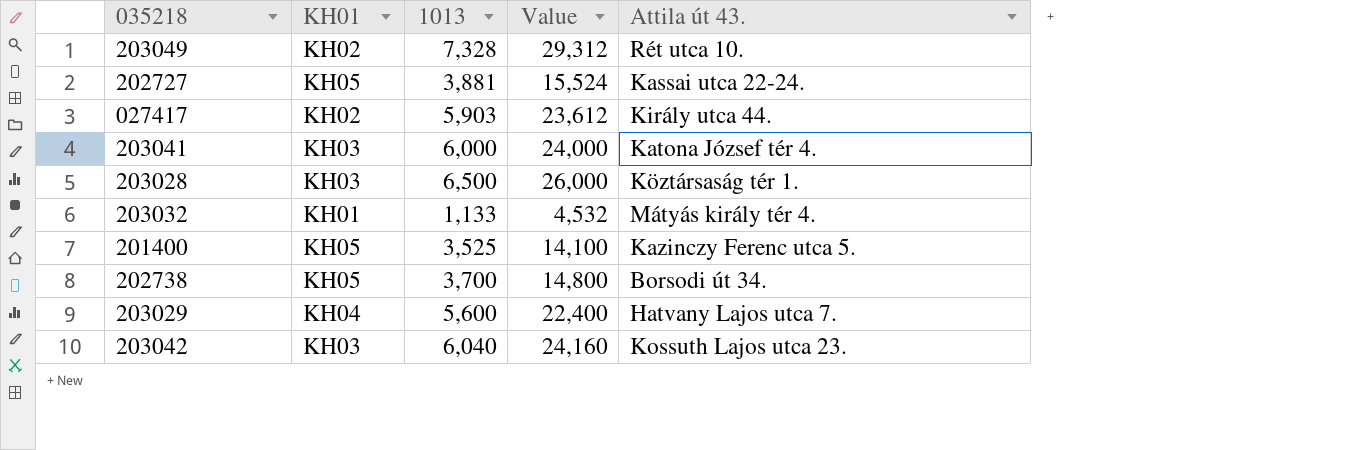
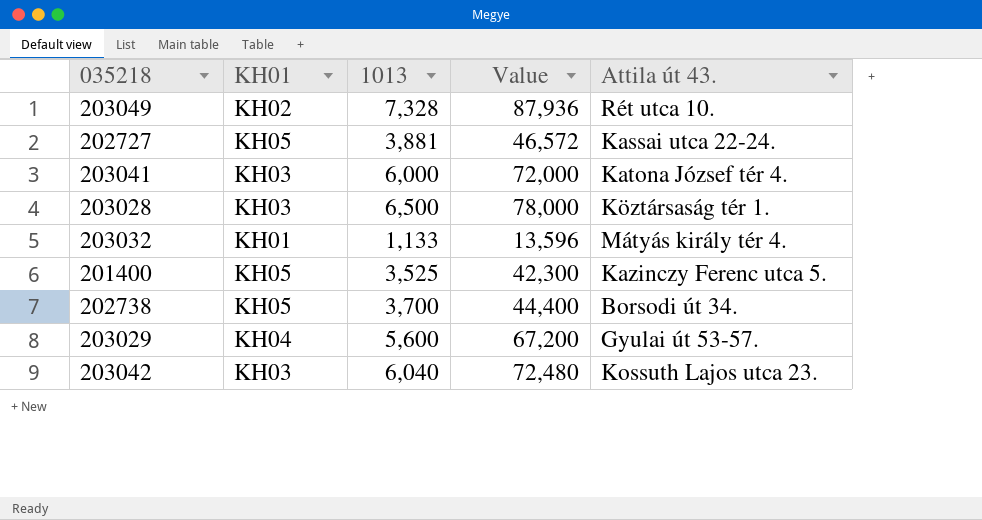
column Value | formula: [1013] * 4 -> [1013] * 12
row 027417: KH02 | 5,903 | 23,612 | Király utca 44. -> none
203029 | Attila út 43.: Hatvany Lajos utca 7. -> Gyulai út 53-57.

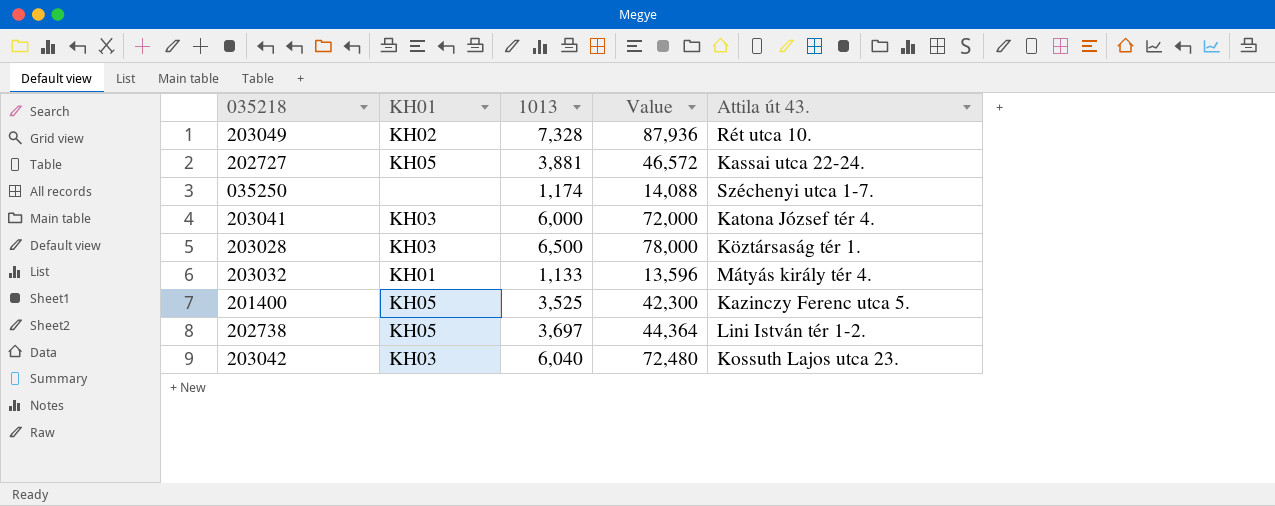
row 203029: KH04 | 5,600 | 67,200 | Gyulai út 53-57. -> none
row 035250: none -> none | 1,174 | 14,088 | Széchenyi utca 1-7.
202738 | 1013: 3,700 -> 3,697
202738 | Value: 44,400 -> 44,364
202738 | Attila út 43.: Borsodi út 34. -> Lini István tér 1-2.

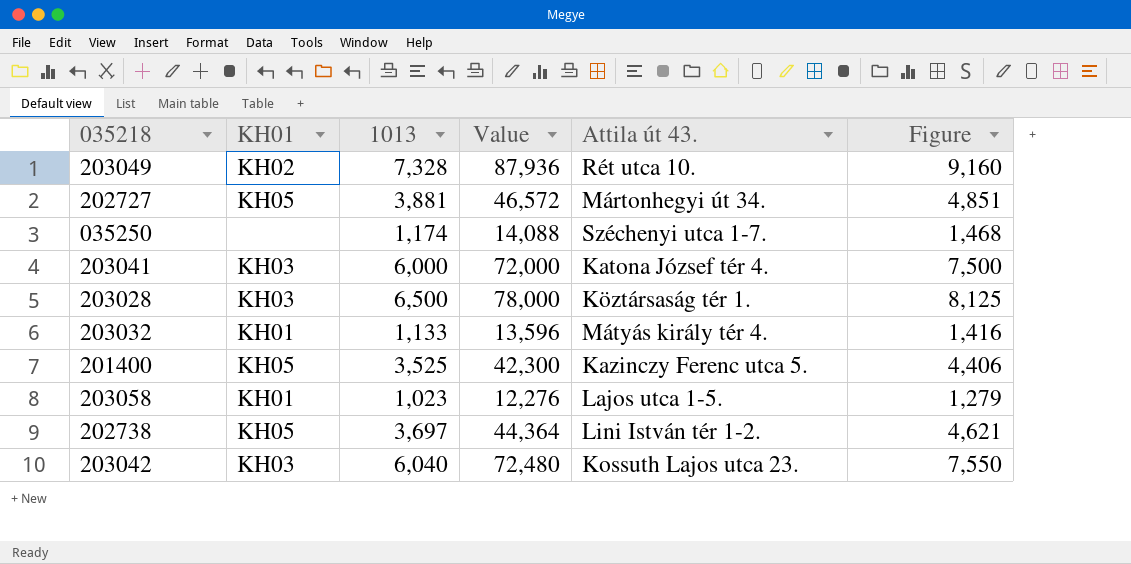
column Figure | formula: none -> [1013] * 1.25
202727 | Attila út 43.: Kassai utca 22-24. -> Mártonhegyi út 34.
row 203058: none -> KH01 | 1,023 | 12,276 | Lajos utca 1-5. | 1,279

